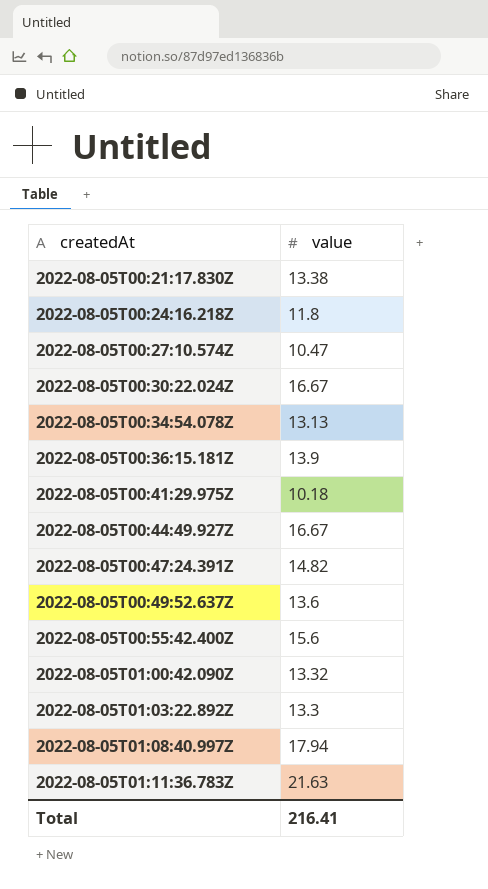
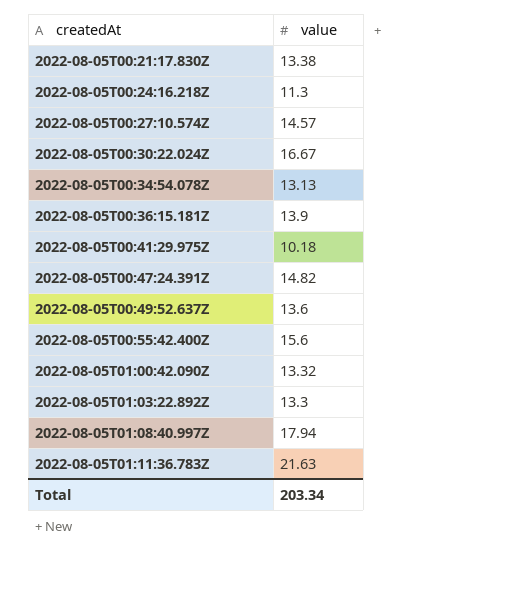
row 2022-08-05T00:44:49.927Z: 16.67 -> none
2022-08-05T00:24:16.218Z | value: 11.8 -> 11.3
2022-08-05T00:27:10.574Z | value: 10.47 -> 14.57
Total | value: 216.41 -> 203.34

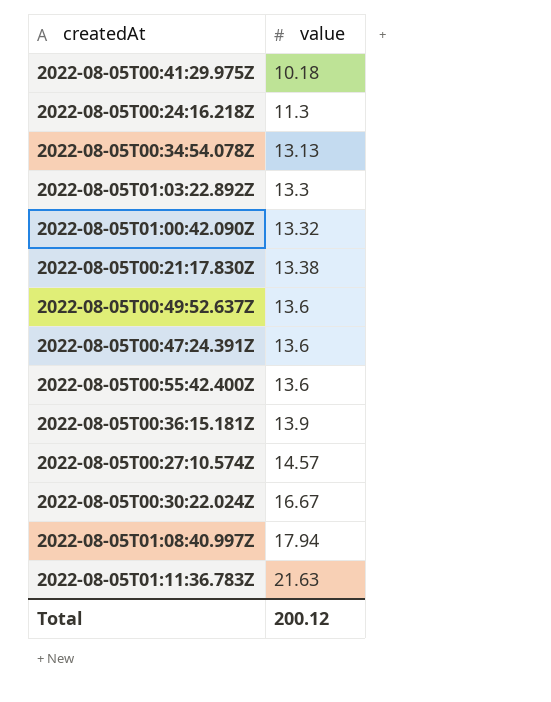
row order: createdAt ascending -> value ascending
2022-08-05T00:47:24.391Z | value: 14.82 -> 13.6
2022-08-05T00:55:42.400Z | value: 15.6 -> 13.6
Total | value: 203.34 -> 200.12

